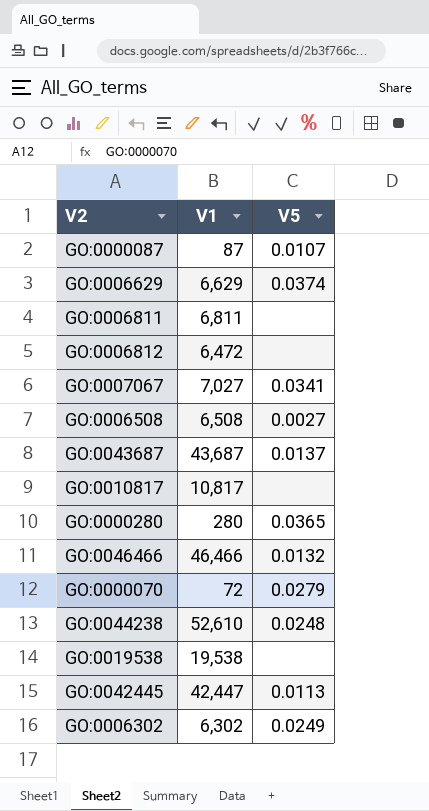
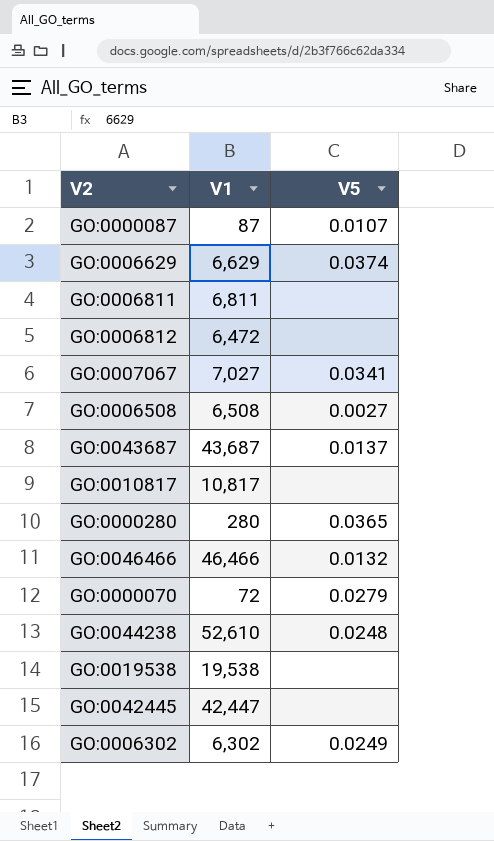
GO:0042445 | V5: 0.0113 -> none

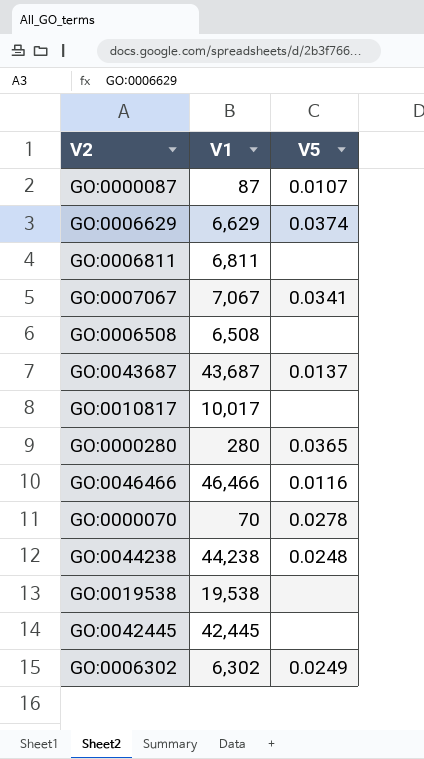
row GO:0006812: 6,472 | none -> none
GO:0007067 | V1: 7,027 -> 7,067
GO:0006508 | V5: 0.0027 -> none
GO:0010817 | V1: 10,817 -> 10,017
GO:0046466 | V5: 0.0132 -> 0.0116
GO:0000070 | V1: 72 -> 70
GO:0000070 | V5: 0.0279 -> 0.0278
GO:0044238 | V1: 52,610 -> 44,238
GO:0042445 | V1: 42,447 -> 42,445

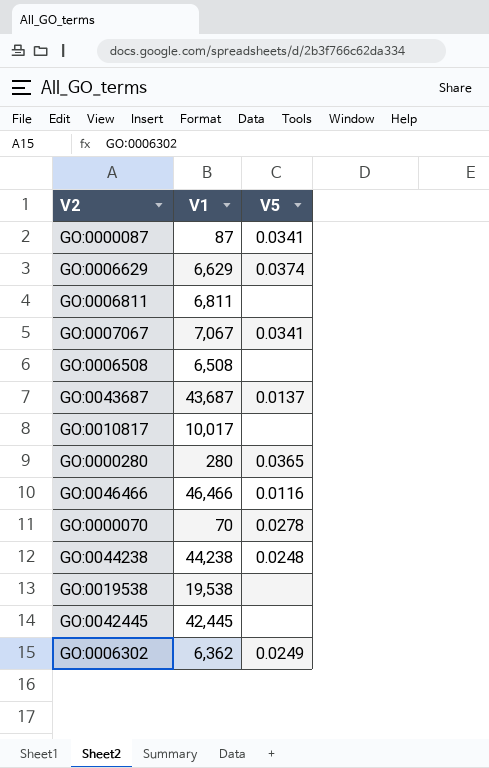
GO:0000087 | V5: 0.0107 -> 0.0341
GO:0006302 | V1: 6,302 -> 6,362

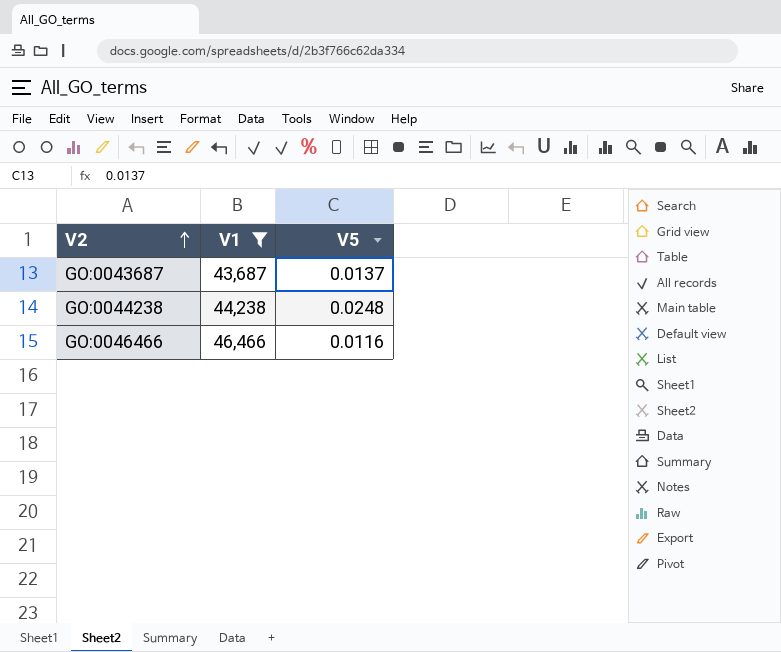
filter: none -> V1 >= 43,687
row order: none -> V2 ascending

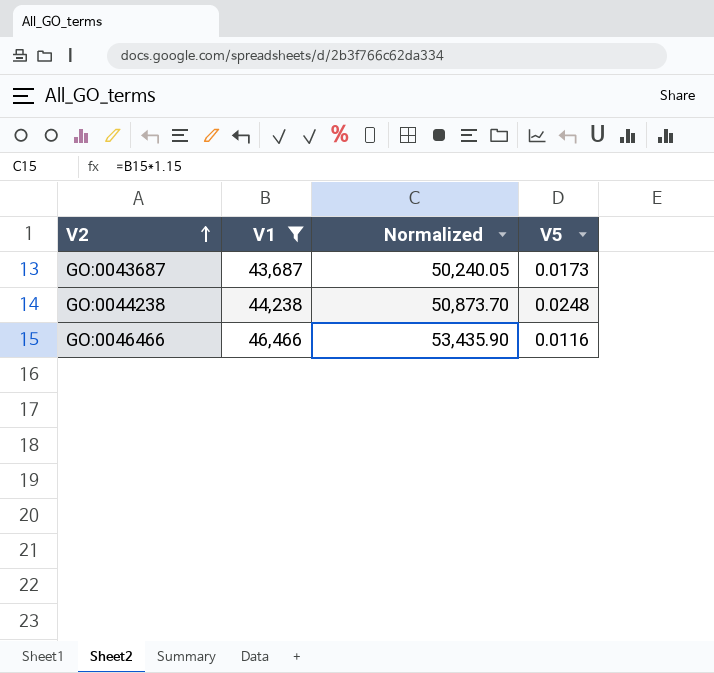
column Normalized | formula: none -> [V1] * 1.15
GO:0043687 | V5: 0.0137 -> 0.0173

